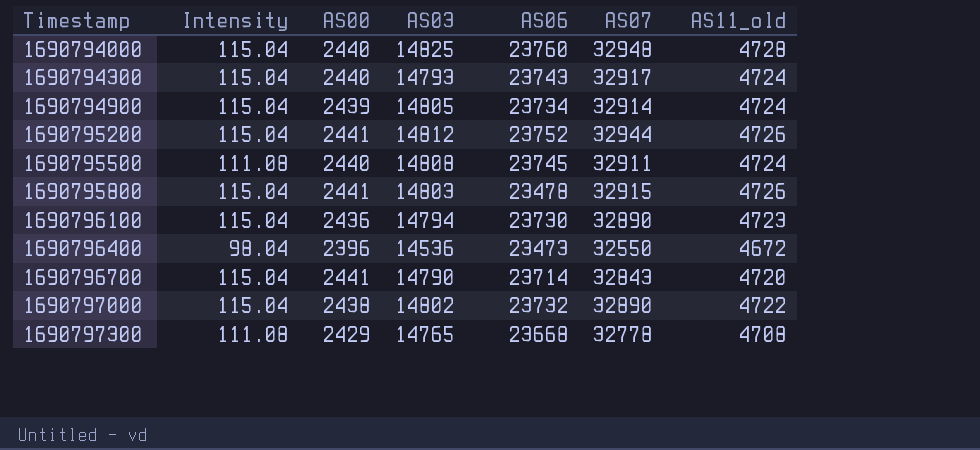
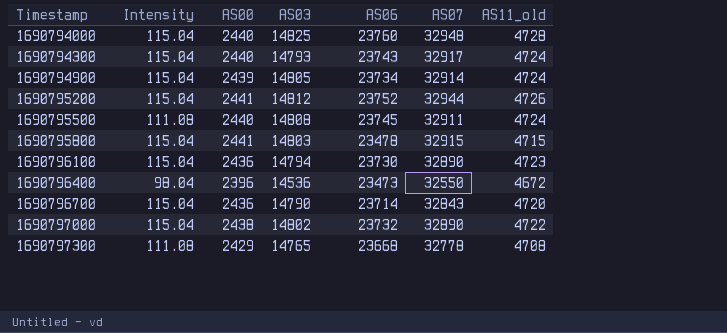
1690795800 | AS11_old: 4726 -> 4715
1690796700 | AS00: 2441 -> 2436

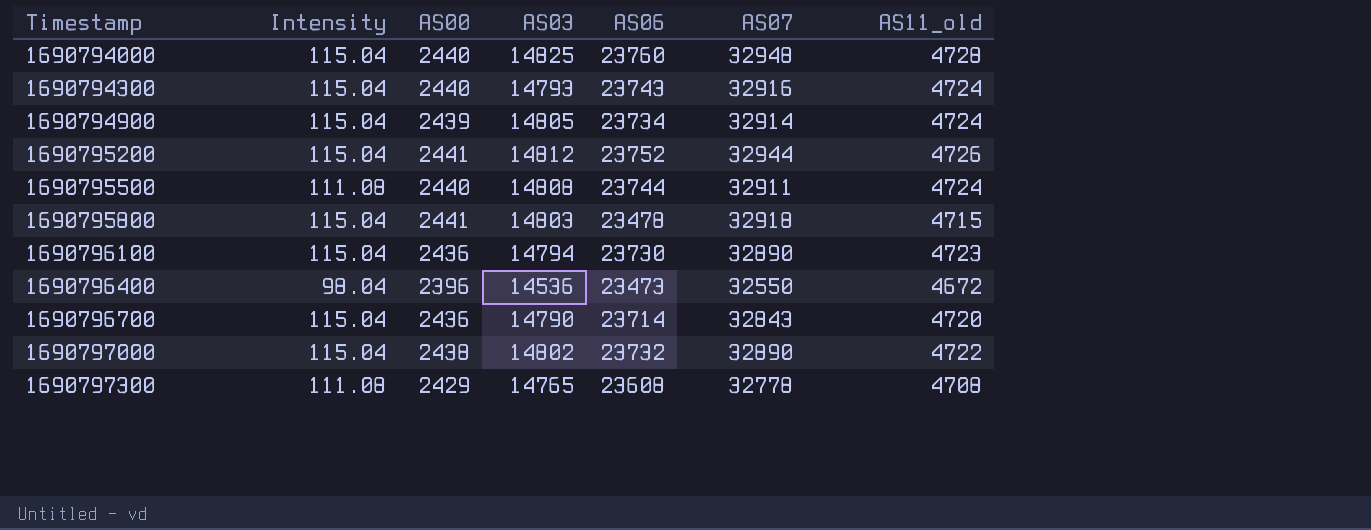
1690794300 | AS07: 32917 -> 32916
1690795500 | AS06: 23745 -> 23744
1690795800 | AS07: 32915 -> 32918
1690797300 | AS06: 23668 -> 23608

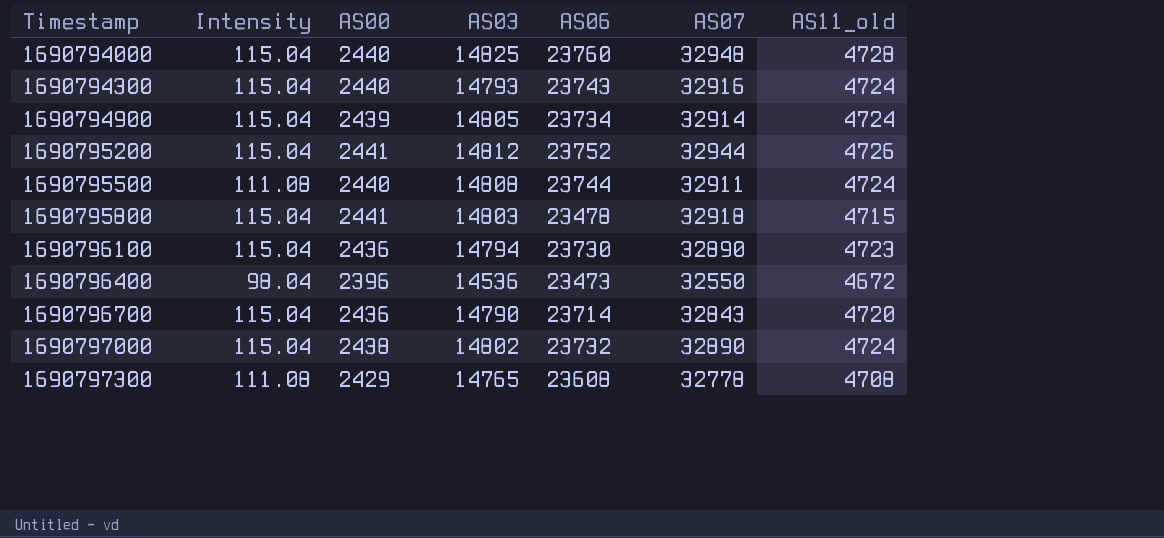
1690797000 | AS11_old: 4722 -> 4724

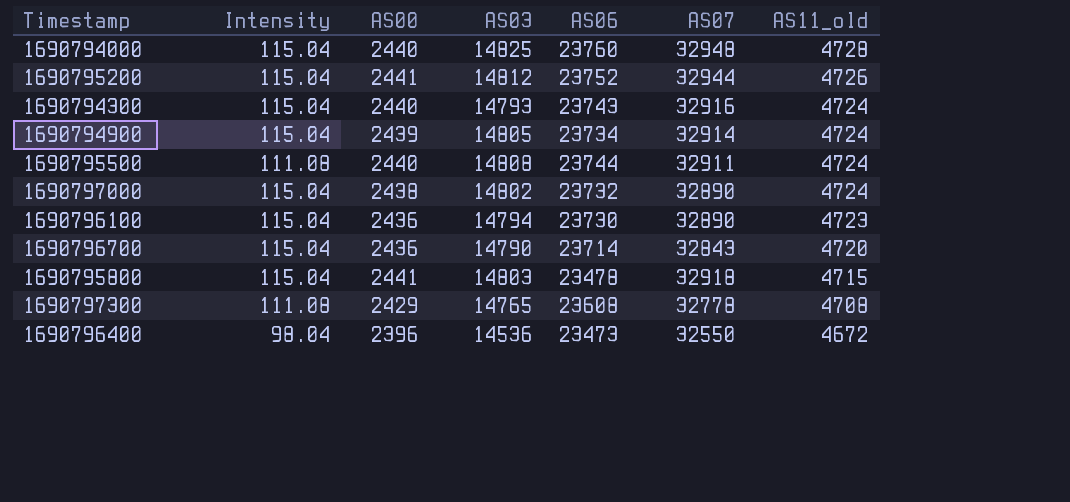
row order: Timestamp ascending -> AS11_old descending

